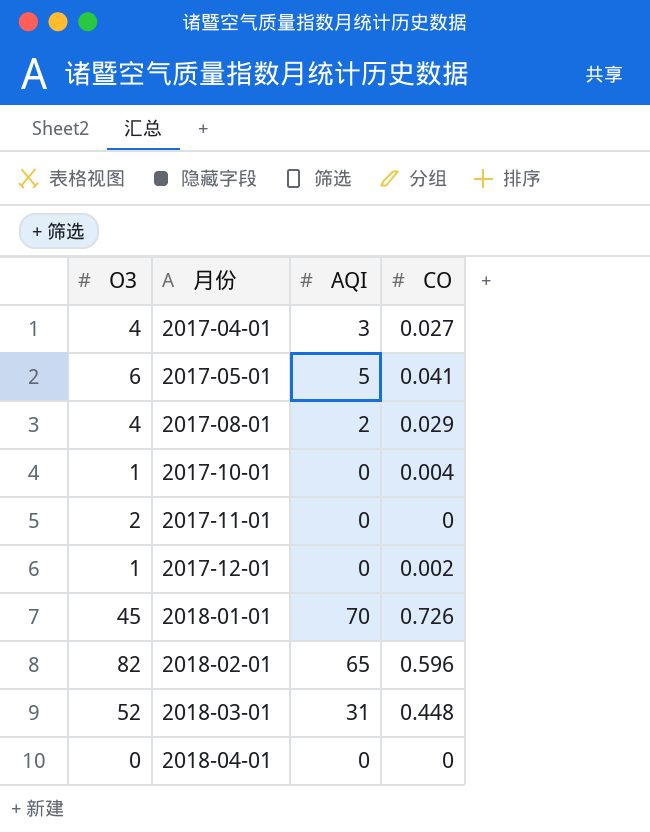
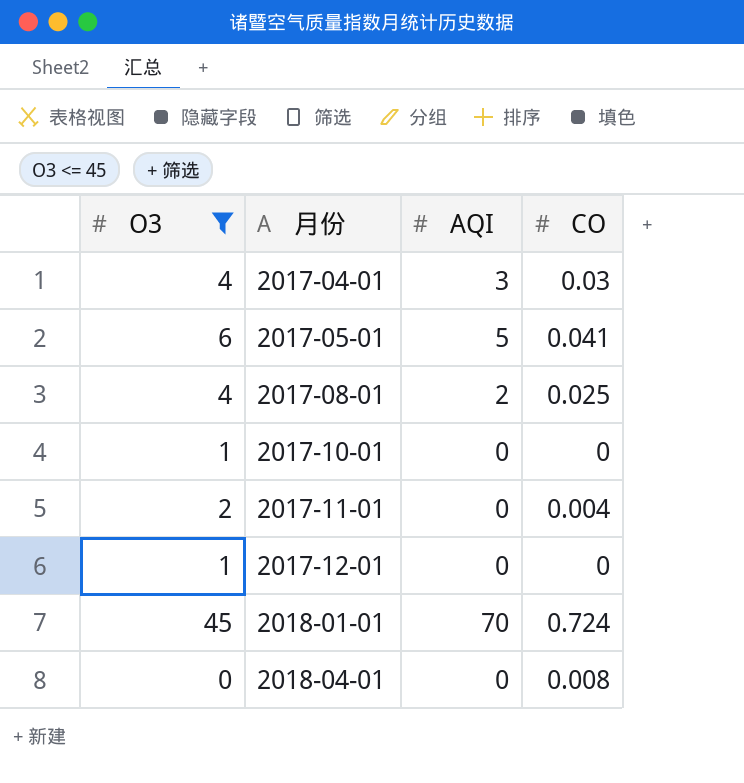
filter: none -> O3 <= 45
2017-04-01 | CO: 0.027 -> 0.03
2017-08-01 | CO: 0.029 -> 0.025
2017-10-01 | CO: 0.004 -> 0
2017-11-01 | CO: 0 -> 0.004
2017-12-01 | CO: 0.002 -> 0
2018-01-01 | CO: 0.726 -> 0.724
2018-04-01 | CO: 0 -> 0.008

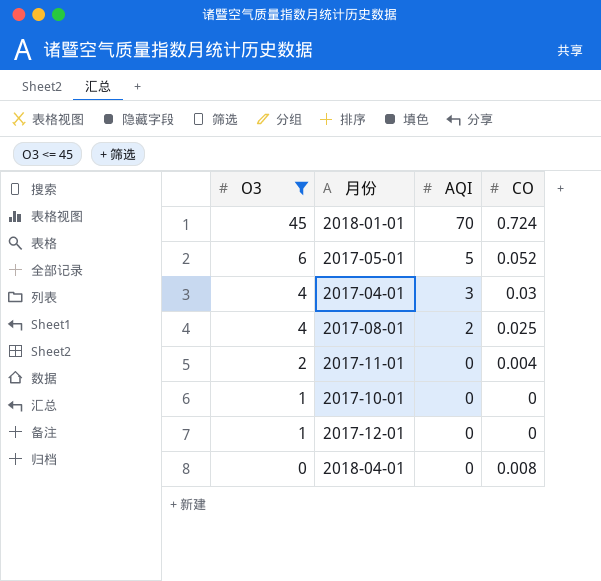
row order: 月份 ascending -> O3 descending
2017-05-01 | CO: 0.041 -> 0.052

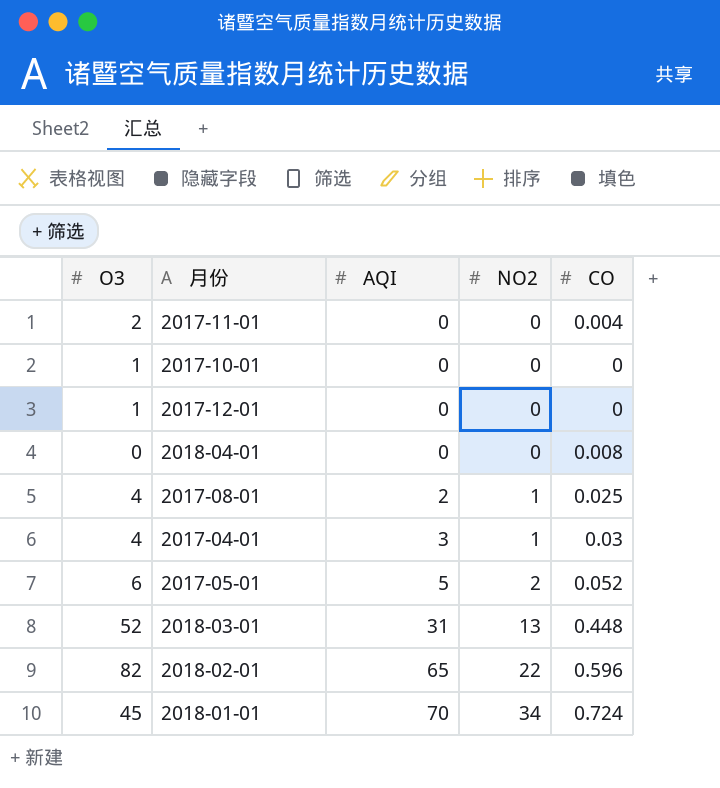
filter: O3 <= 45 -> none
row order: O3 descending -> AQI ascending
column NO2 | position: none -> 4

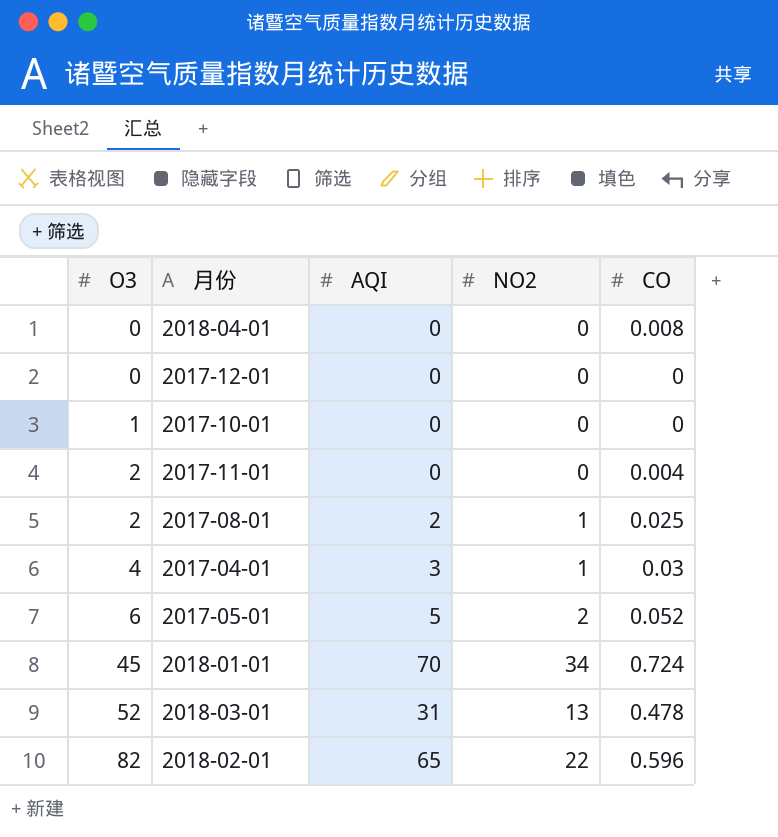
row order: AQI ascending -> O3 ascending
2017-12-01 | O3: 1 -> 0
2017-08-01 | O3: 4 -> 2
2018-03-01 | CO: 0.448 -> 0.478

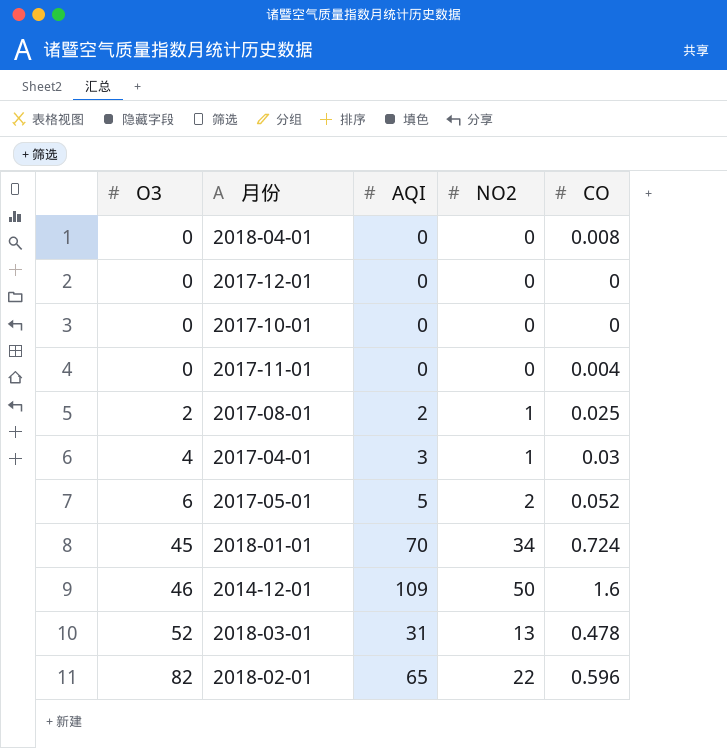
2017-10-01 | O3: 1 -> 0
2017-11-01 | O3: 2 -> 0
row 2014-12-01: none -> 46 | 109 | 50 | 1.6

